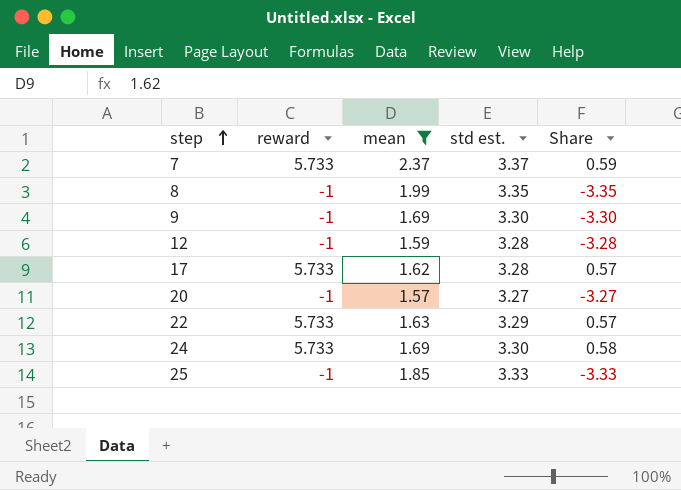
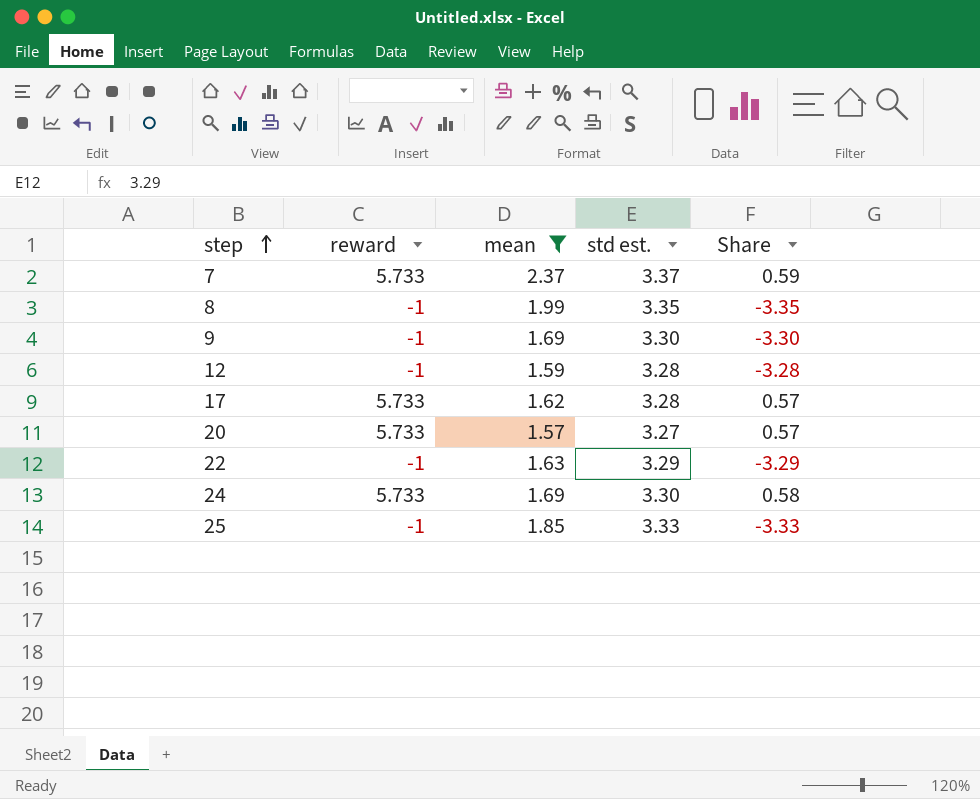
20 | reward: -1 -> 5.733
20 | Share: -3.27 -> 0.57
22 | reward: 5.733 -> -1
22 | Share: 0.57 -> -3.29

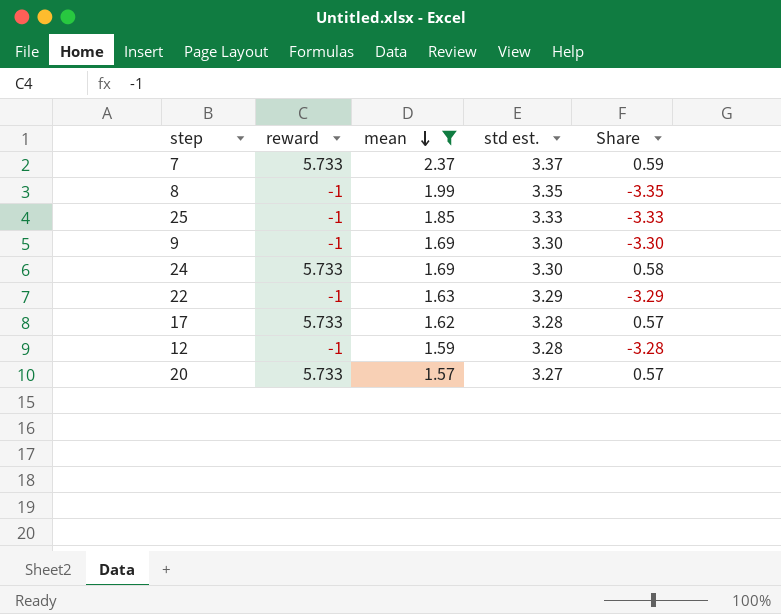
row order: step ascending -> mean descending

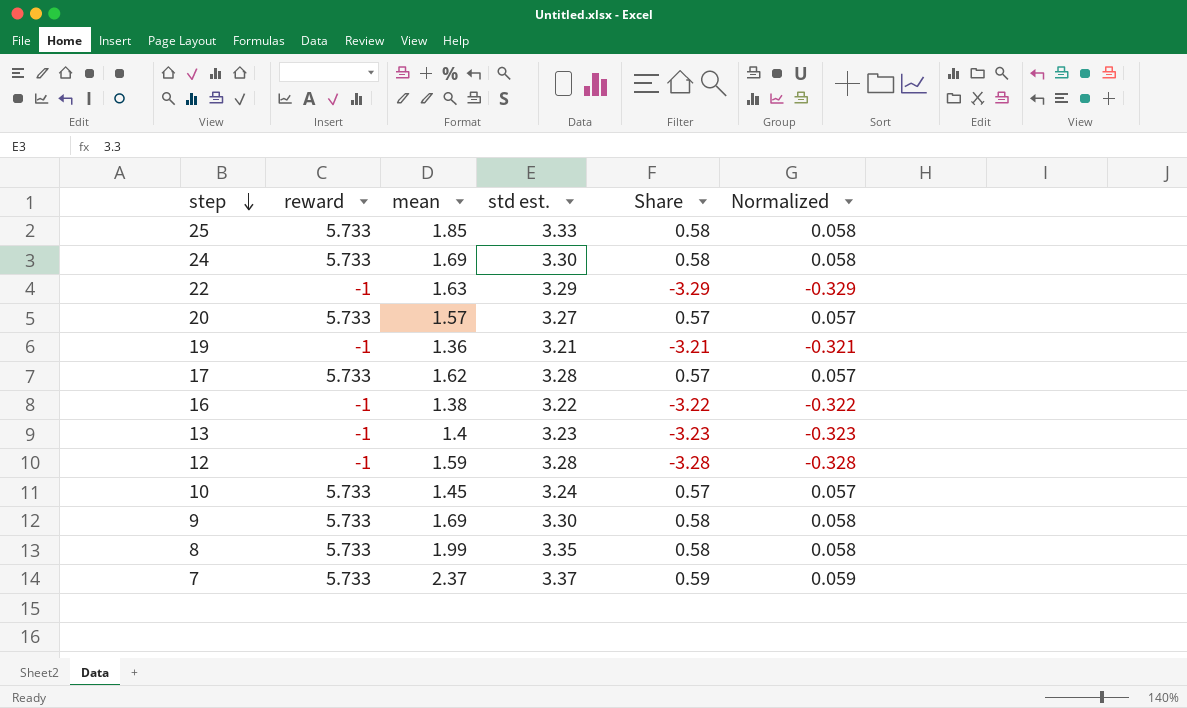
filter: mean >= 1.57 -> none
row order: mean descending -> step descending
column Normalized | formula: none -> [Share] * 0.1
25 | reward: -1 -> 5.733
25 | Share: -3.33 -> 0.58
9 | reward: -1 -> 5.733
9 | Share: -3.30 -> 0.58
8 | reward: -1 -> 5.733
8 | Share: -3.35 -> 0.58

